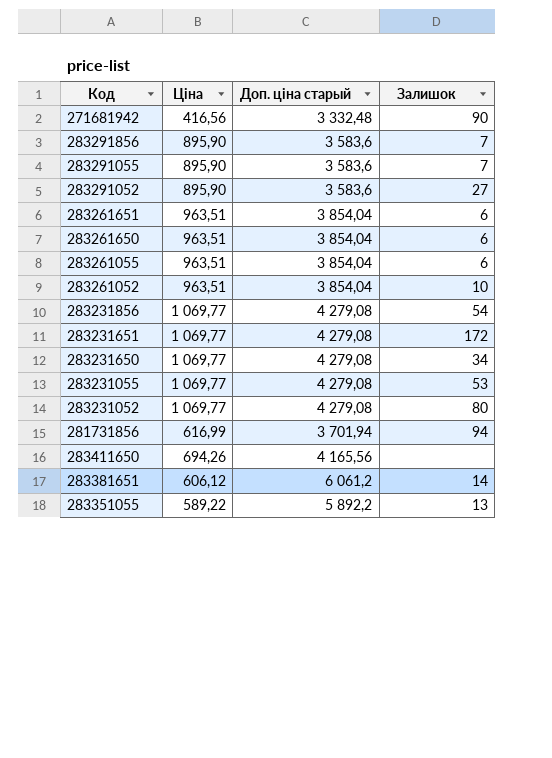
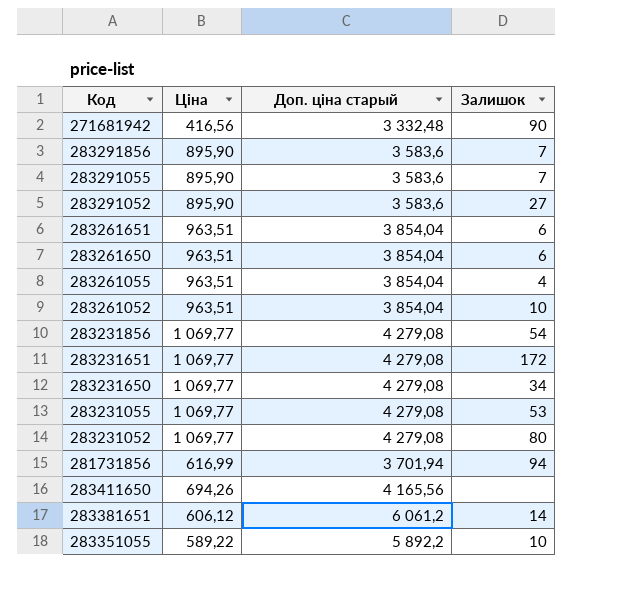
283261055 | Залишок: 6 -> 4
283351055 | Залишок: 13 -> 10

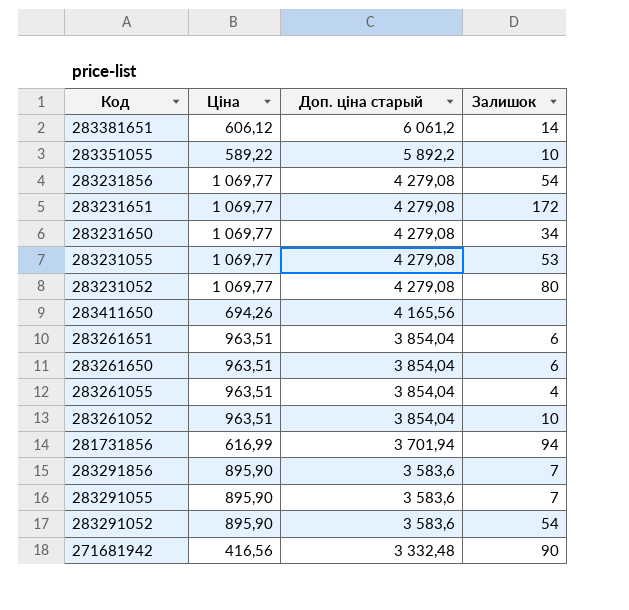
row order: none -> Доп. ціна старый descending
283291052 | Залишок: 27 -> 54

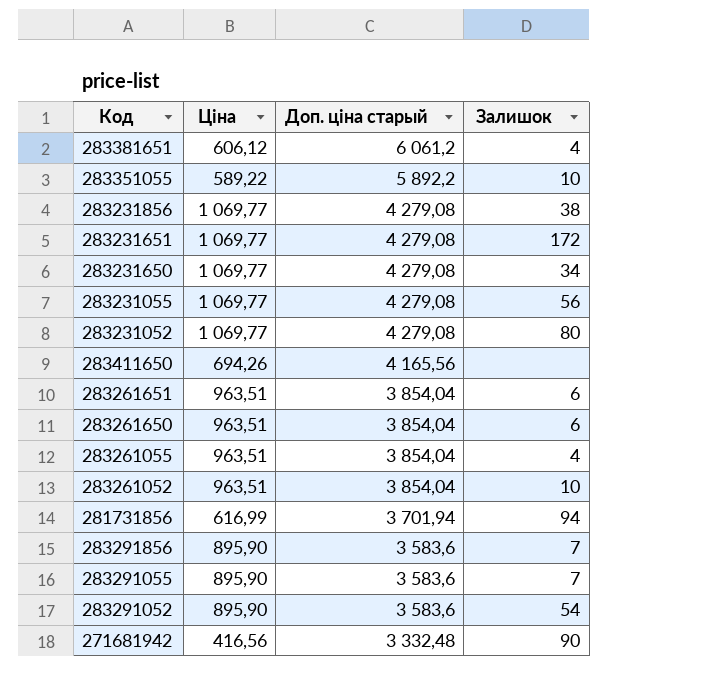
283381651 | Залишок: 14 -> 4
283231856 | Залишок: 54 -> 38
283231055 | Залишок: 53 -> 56

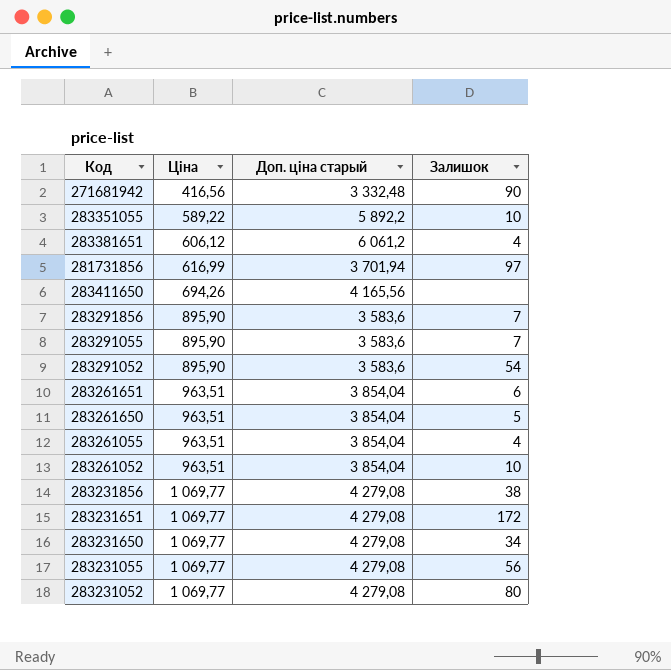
row order: Доп. ціна старый descending -> Ціна ascending
281731856 | Залишок: 94 -> 97
283261650 | Залишок: 6 -> 5

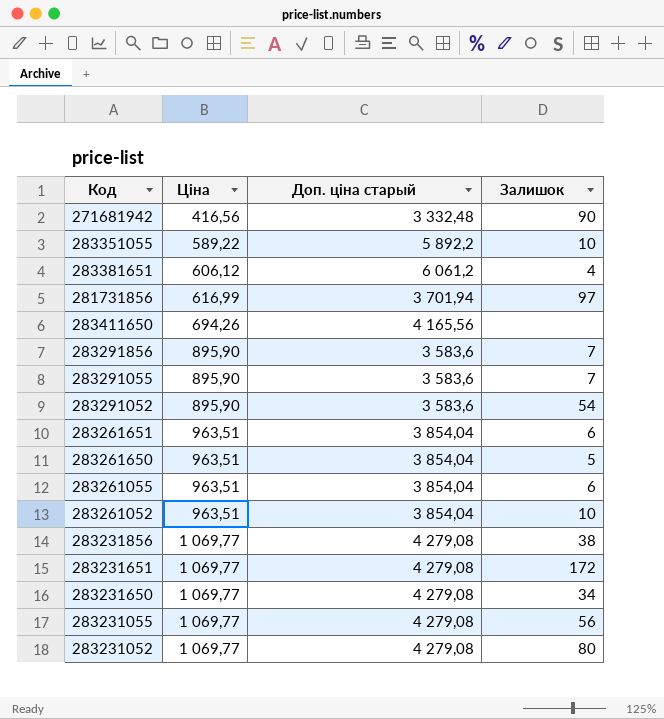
283261055 | Залишок: 4 -> 6

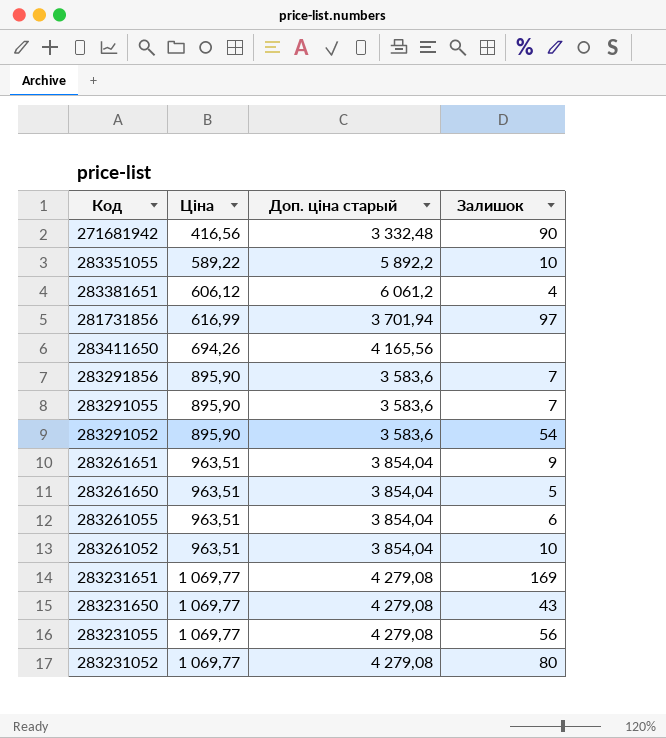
row 283231856: 1 069,77 | 4 279,08 | 38 -> none
283261651 | Залишок: 6 -> 9
283231651 | Залишок: 172 -> 169
283231650 | Залишок: 34 -> 43

